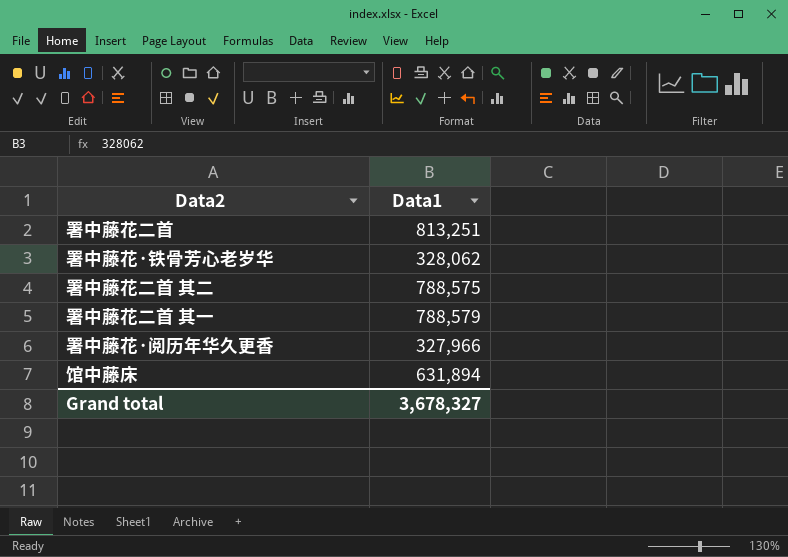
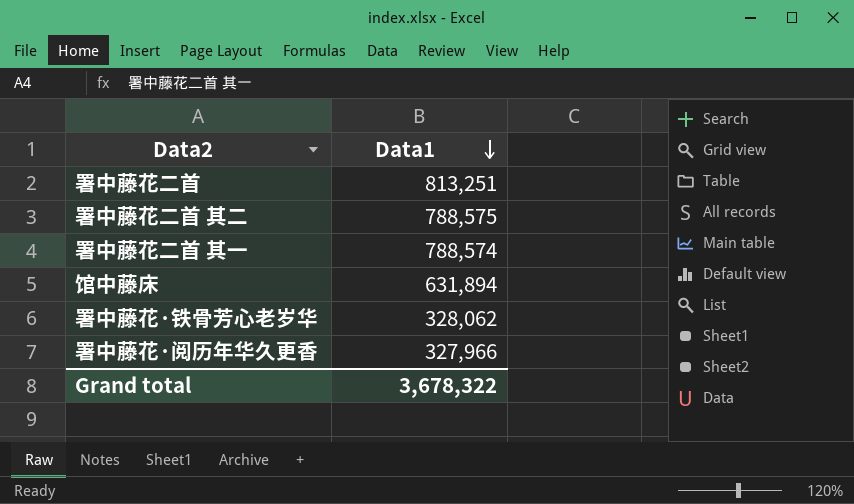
row order: none -> Data1 descending
署中藤花二首 其一 | Data1: 788,579 -> 788,574
Grand total | Data1: 3,678,327 -> 3,678,322

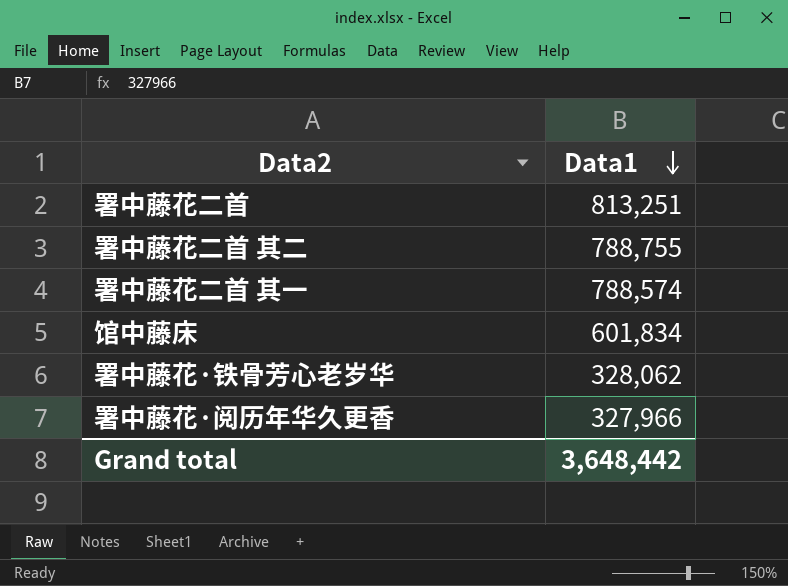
署中藤花二首 其二 | Data1: 788,575 -> 788,755
馆中藤床 | Data1: 631,894 -> 601,834
Grand total | Data1: 3,678,322 -> 3,648,442

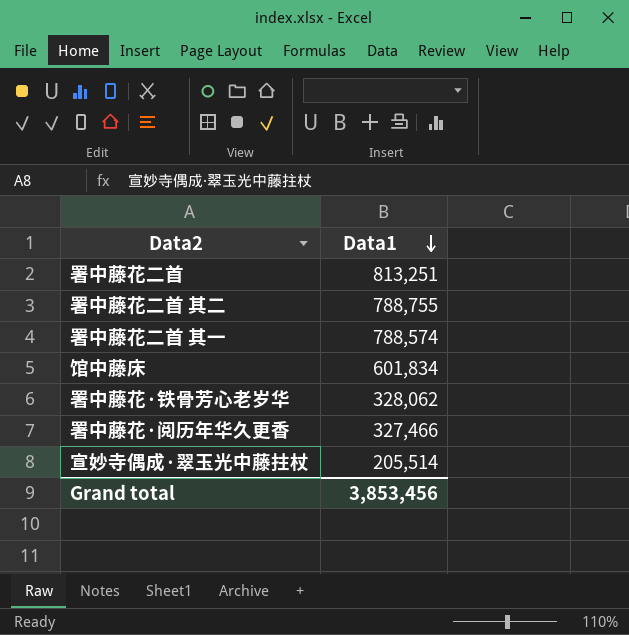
署中藤花·阅历年华久更香 | Data1: 327,966 -> 327,466
row 宣妙寺偶成·翠玉光中藤拄杖: none -> 205,514
Grand total | Data1: 3,648,442 -> 3,853,456

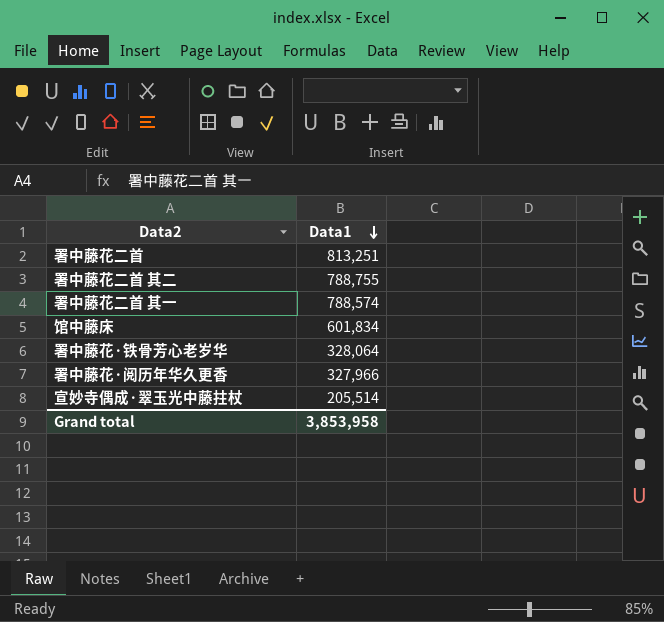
署中藤花·铁骨芳心老岁华 | Data1: 328,062 -> 328,064
署中藤花·阅历年华久更香 | Data1: 327,466 -> 327,966
Grand total | Data1: 3,853,456 -> 3,853,958

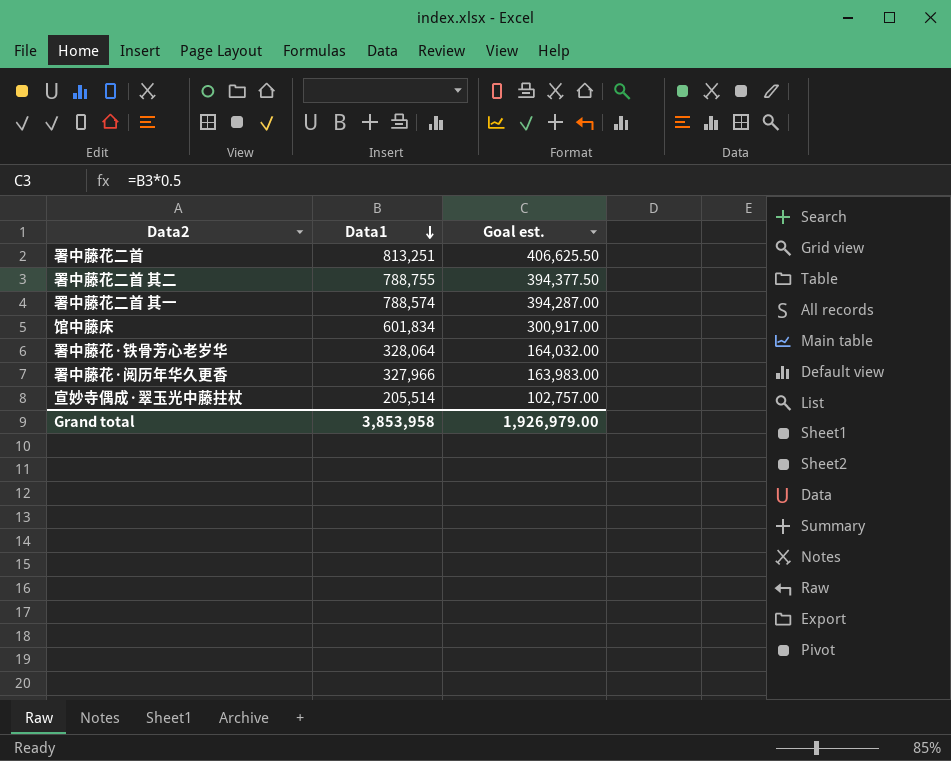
column Goal est. | formula: none -> [Data1] * 0.5

